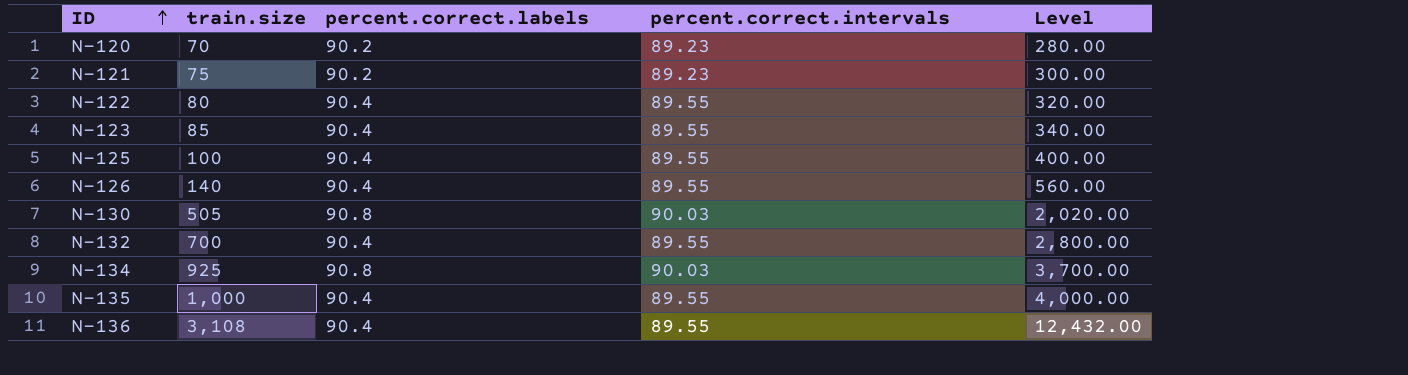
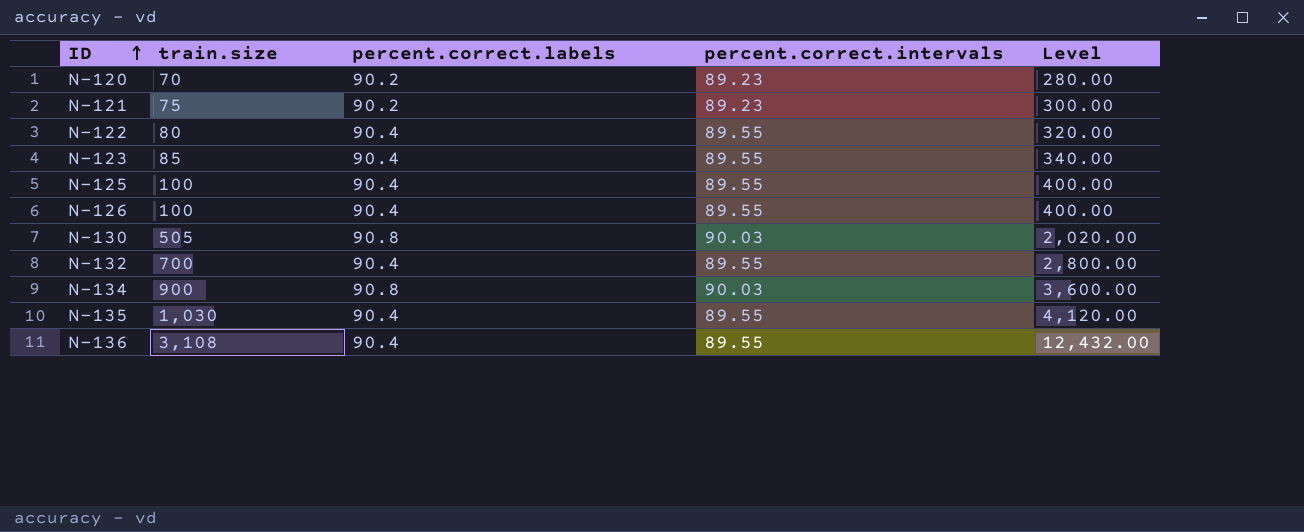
N-126 | train.size: 140 -> 100
N-126 | Level: 560.00 -> 400.00
N-134 | train.size: 925 -> 900
N-134 | Level: 3,700.00 -> 3,600.00
N-135 | train.size: 1,000 -> 1,030
N-135 | Level: 4,000.00 -> 4,120.00

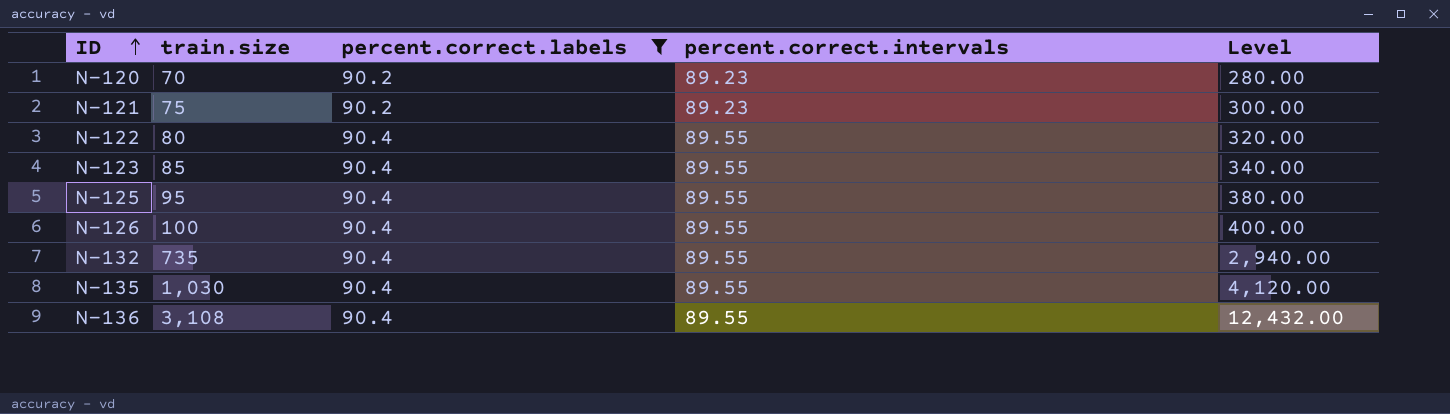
filter: none -> percent.correct.labels != 90.8
N-125 | train.size: 100 -> 95
N-125 | Level: 400.00 -> 380.00
N-132 | train.size: 700 -> 735
N-132 | Level: 2,800.00 -> 2,940.00

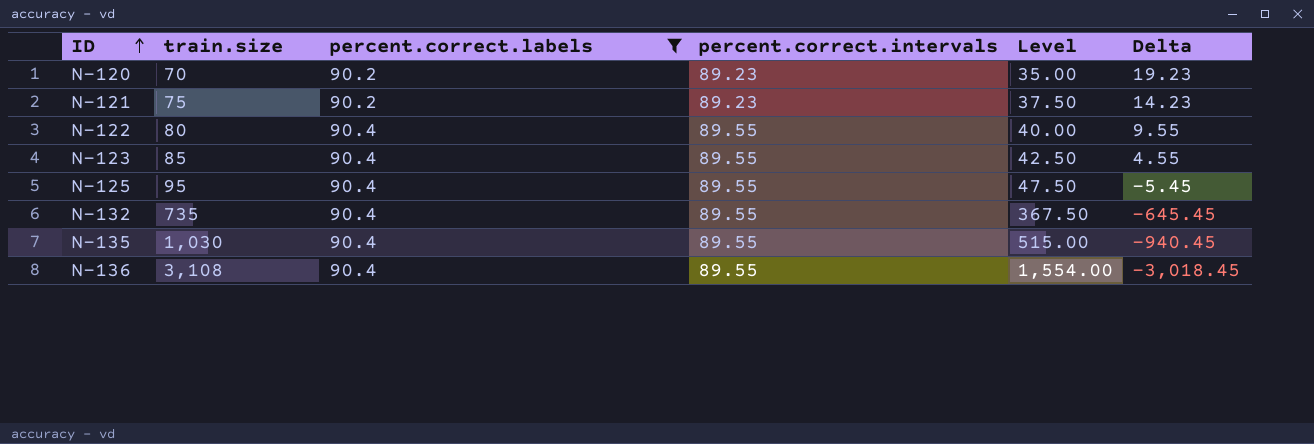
column Level | formula: [train.size] * 4 -> [train.size] * 0.5
column Delta | formula: none -> [percent.correct.intervals] - [train.size]
row N-126: 100 | 90.4 | 89.55 | 400.00 -> none

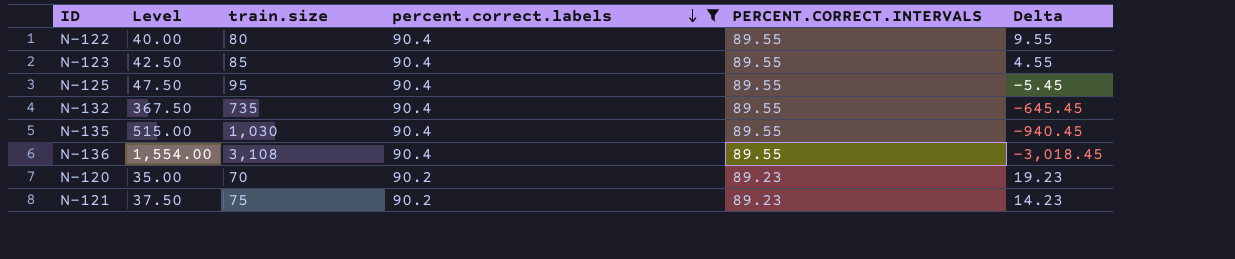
row order: ID ascending -> percent.correct.labels descending
column Level | position: 5 -> 2
column name: percent.correct.intervals -> PERCENT.CORRECT.INTERVALS

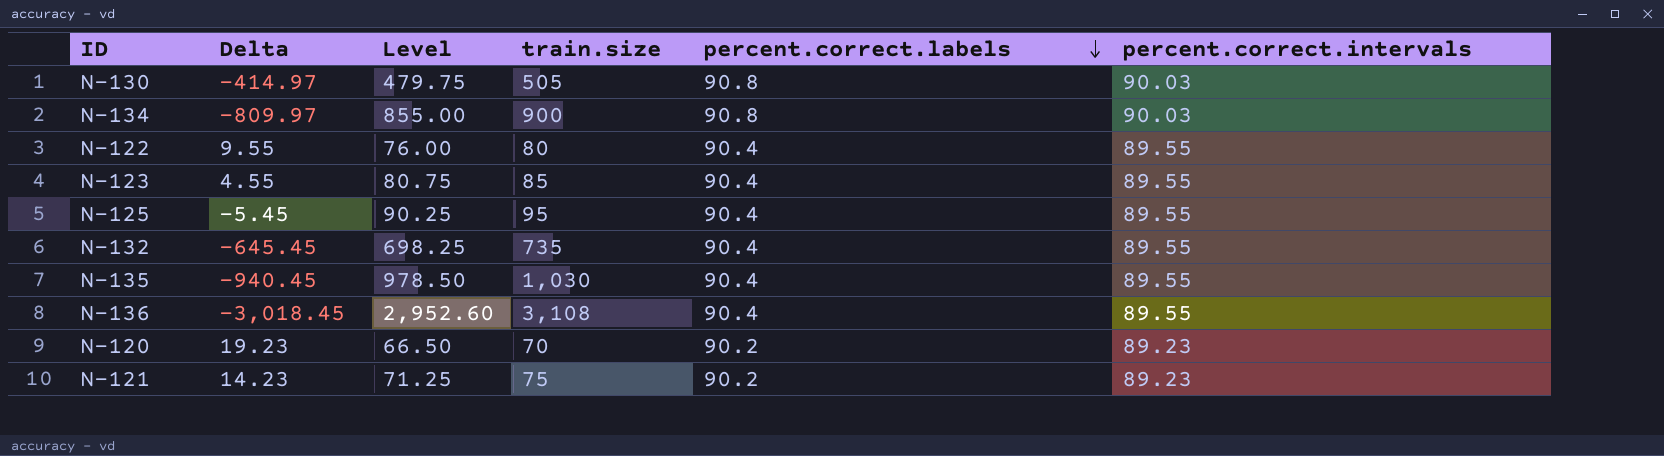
filter: percent.correct.labels != 90.8 -> none
column Delta | position: 6 -> 2
column Level | formula: [train.size] * 0.5 -> [train.size] * 0.95
column name: PERCENT.CORRECT.INTERVALS -> percent.correct.intervals

